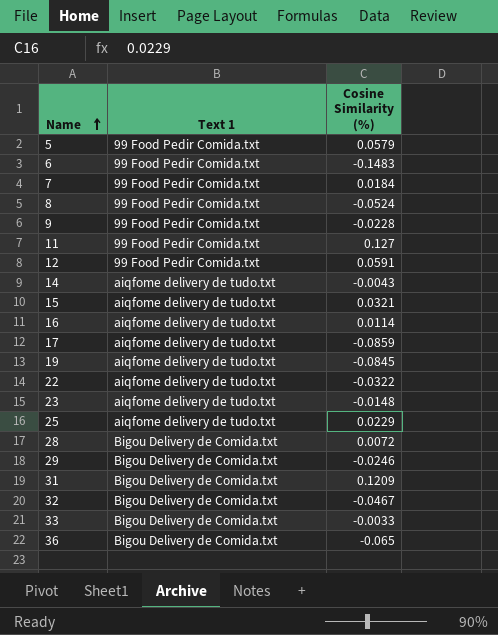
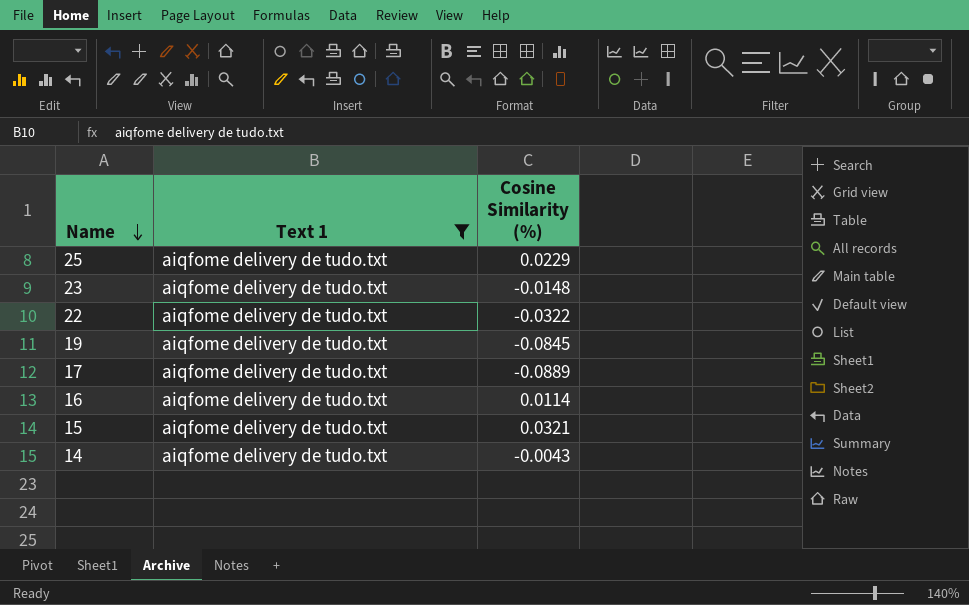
filter: none -> Text 1 = aiqfome delivery de tudo.txt
row order: Name ascending -> Name descending
17 | Cosine Similarity (%): -0.0859 -> -0.0889

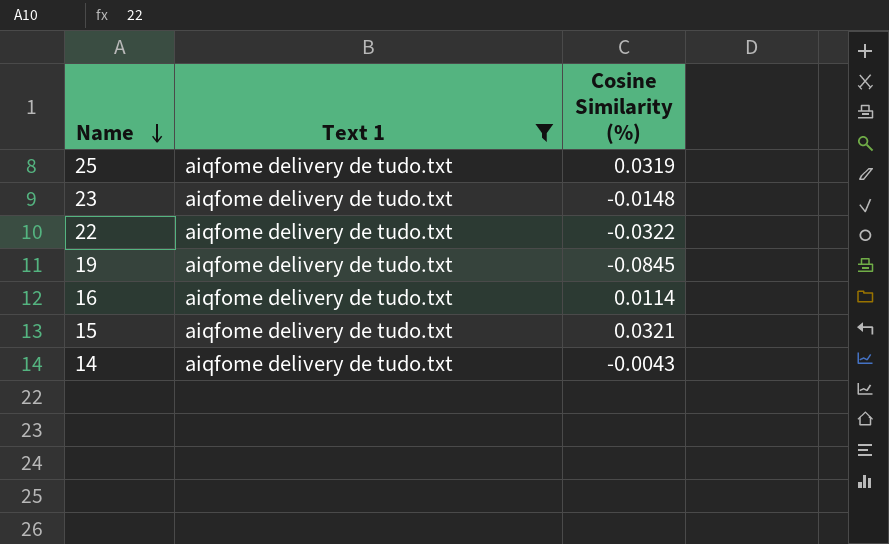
row 17: aiqfome delivery de tudo.txt | -0.0889 -> none
25 | Cosine Similarity (%): 0.0229 -> 0.0319

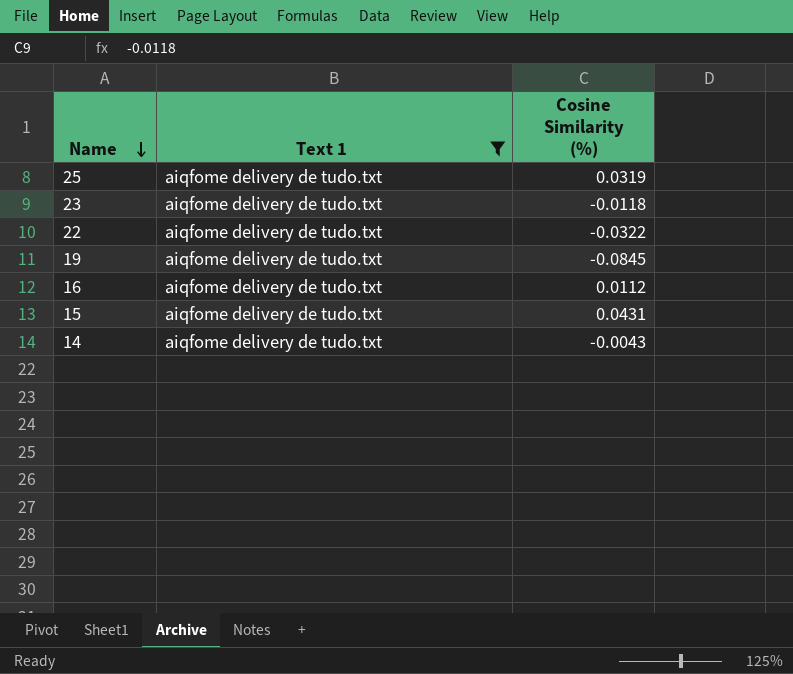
23 | Cosine Similarity (%): -0.0148 -> -0.0118
16 | Cosine Similarity (%): 0.0114 -> 0.0112
15 | Cosine Similarity (%): 0.0321 -> 0.0431

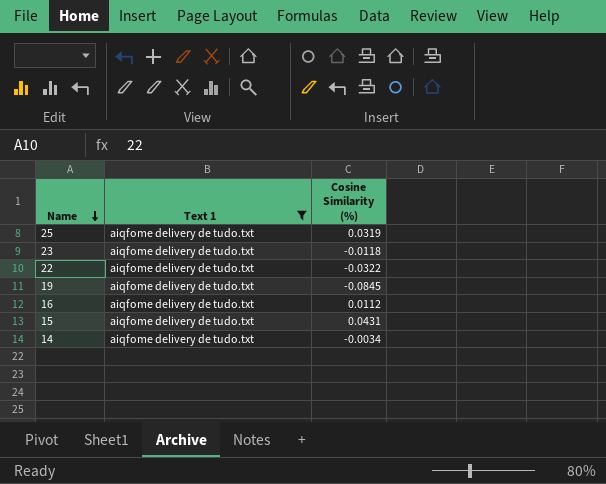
14 | Cosine Similarity (%): -0.0043 -> -0.0034

